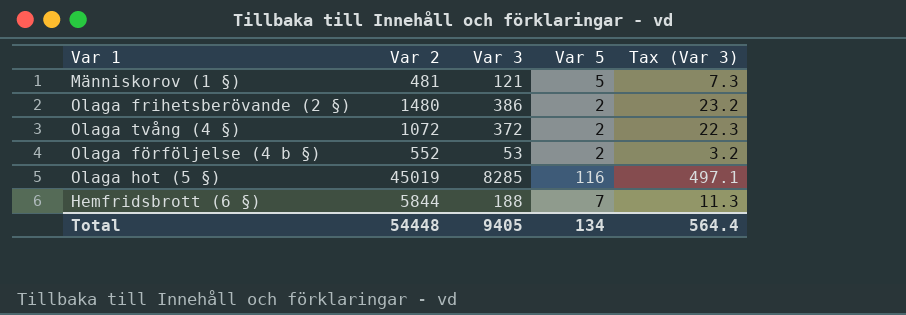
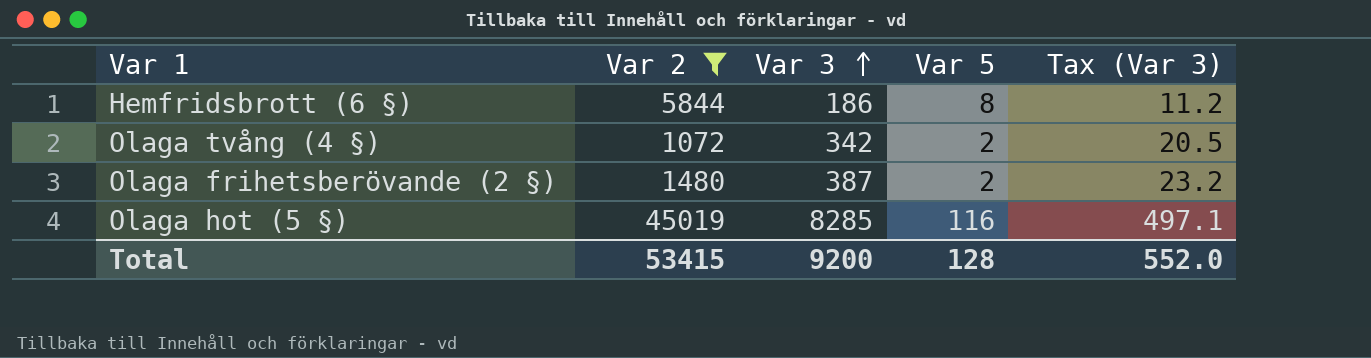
filter: none -> Var 2 >= 1072
row order: none -> Var 3 ascending
Hemfridsbrott (6 §) | Var 3: 188 -> 186
Hemfridsbrott (6 §) | Var 5: 7 -> 8
Hemfridsbrott (6 §) | Tax (Var 3): 11.3 -> 11.2
Olaga tvång (4 §) | Var 3: 372 -> 342
Olaga tvång (4 §) | Tax (Var 3): 22.3 -> 20.5
Olaga frihetsberövande (2 §) | Var 3: 386 -> 387
Total | Var 2: 54448 -> 53415
Total | Var 3: 9405 -> 9200
Total | Var 5: 134 -> 128
Total | Tax (Var 3): 564.4 -> 552.0

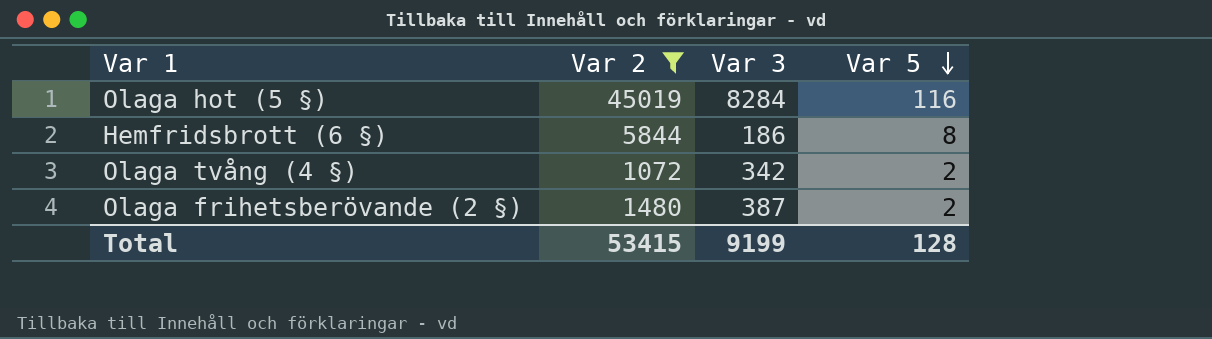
row order: Var 3 ascending -> Var 5 descending
column Tax (Var 3) | formula: [Var 3] * 0.06 -> none
Olaga hot (5 §) | Var 3: 8285 -> 8284
Total | Var 3: 9200 -> 9199

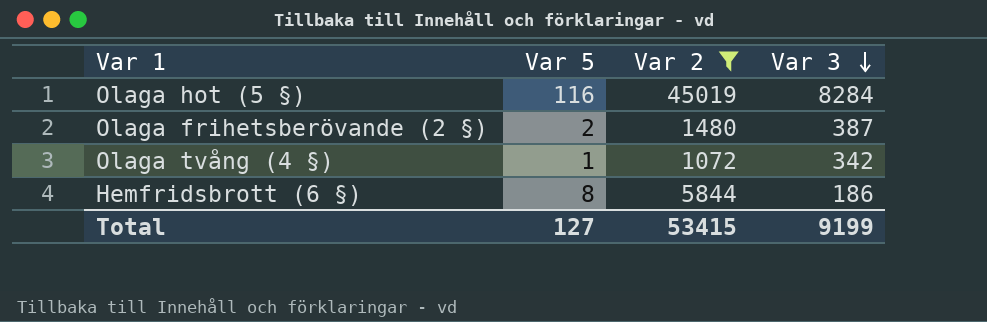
row order: Var 5 descending -> Var 3 descending
column Var 5 | position: 4 -> 2
Olaga tvång (4 §) | Var 5: 2 -> 1
Total | Var 5: 128 -> 127

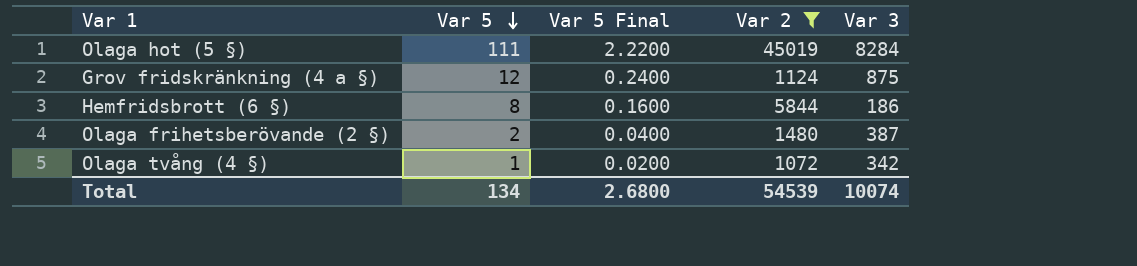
row order: Var 3 descending -> Var 5 descending
column Var 5 Final | formula: none -> [Var 5] * 0.02
Olaga hot (5 §) | Var 5: 116 -> 111
row Grov fridskränkning (4 a §): none -> 12 | 0.2400 | 1124 | 875
Total | Var 5: 127 -> 134
Total | Var 2: 53415 -> 54539
Total | Var 3: 9199 -> 10074

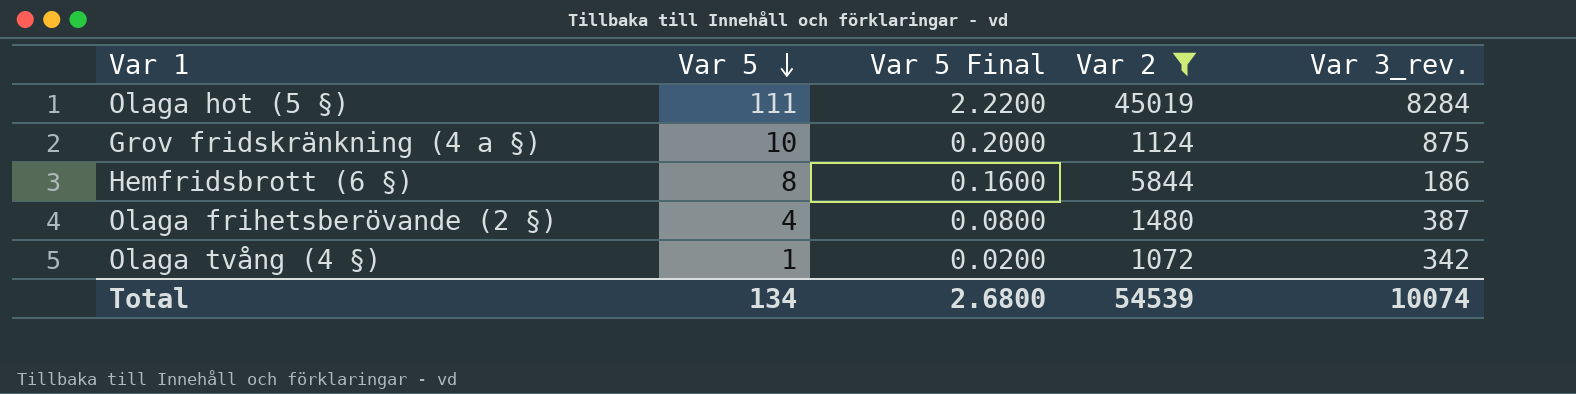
column name: Var 3 -> Var 3_rev.
Grov fridskränkning (4 a §) | Var 5: 12 -> 10
Grov fridskränkning (4 a §) | Var 5 Final: 0.2400 -> 0.2000
Olaga frihetsberövande (2 §) | Var 5: 2 -> 4
Olaga frihetsberövande (2 §) | Var 5 Final: 0.0400 -> 0.0800

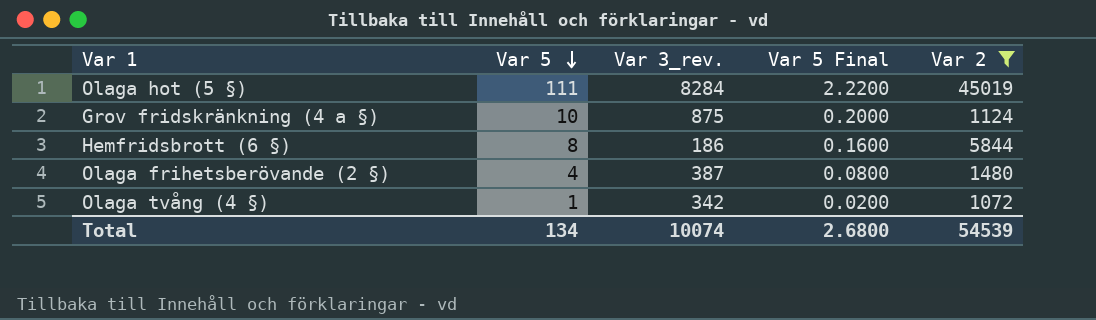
column Var 3_rev. | position: 5 -> 3

